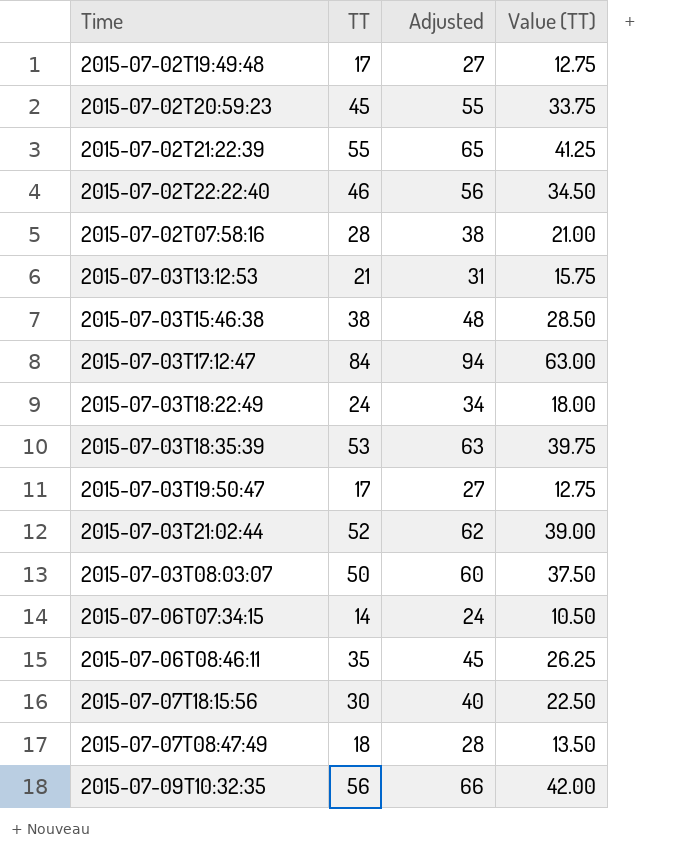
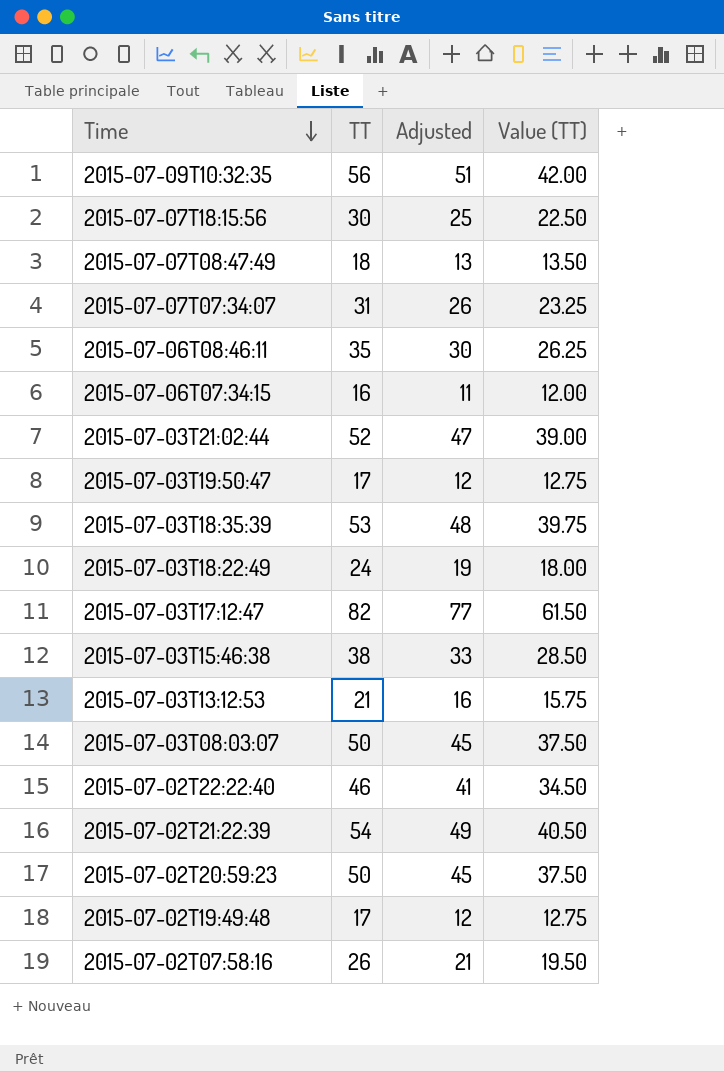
row order: none -> Time descending
column Adjusted | formula: [TT] + 10 -> [TT] - 5
row 2015-07-07T07:34:07: none -> 31 | 26 | 23.25
2015-07-06T07:34:15 | TT: 14 -> 16
2015-07-06T07:34:15 | Value (TT): 10.50 -> 12.00
2015-07-03T17:12:47 | TT: 84 -> 82
2015-07-03T17:12:47 | Value (TT): 63.00 -> 61.50
2015-07-02T21:22:39 | TT: 55 -> 54
2015-07-02T21:22:39 | Value (TT): 41.25 -> 40.50
2015-07-02T20:59:23 | TT: 45 -> 50
2015-07-02T20:59:23 | Value (TT): 33.75 -> 37.50
2015-07-02T07:58:16 | TT: 28 -> 26
2015-07-02T07:58:16 | Value (TT): 21.00 -> 19.50

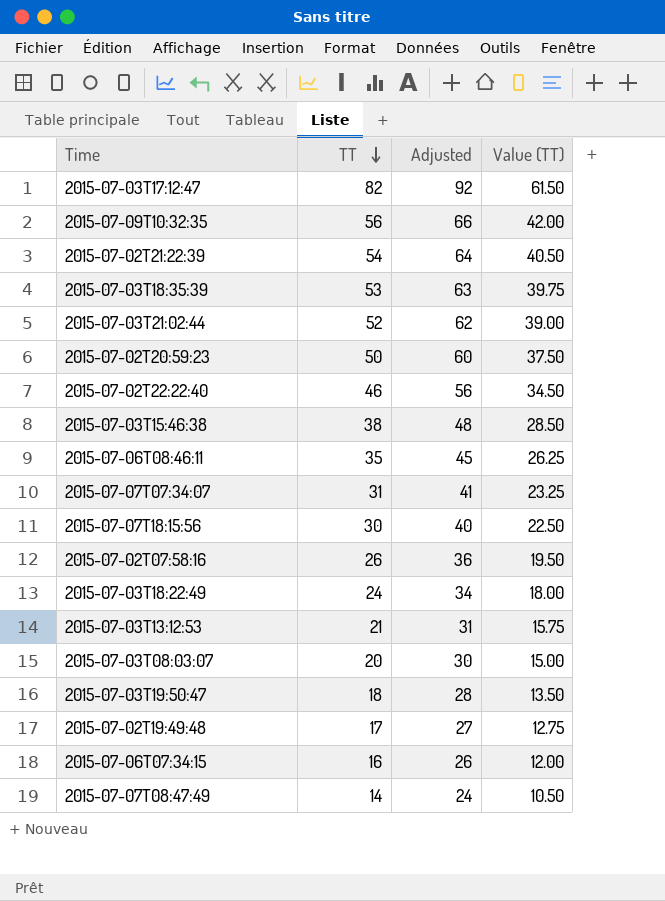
row order: Time descending -> TT descending
column Adjusted | formula: [TT] - 5 -> [TT] + 10
2015-07-03T08:03:07 | TT: 50 -> 20
2015-07-03T08:03:07 | Value (TT): 37.50 -> 15.00
2015-07-03T19:50:47 | TT: 17 -> 18
2015-07-03T19:50:47 | Value (TT): 12.75 -> 13.50
2015-07-07T08:47:49 | TT: 18 -> 14
2015-07-07T08:47:49 | Value (TT): 13.50 -> 10.50

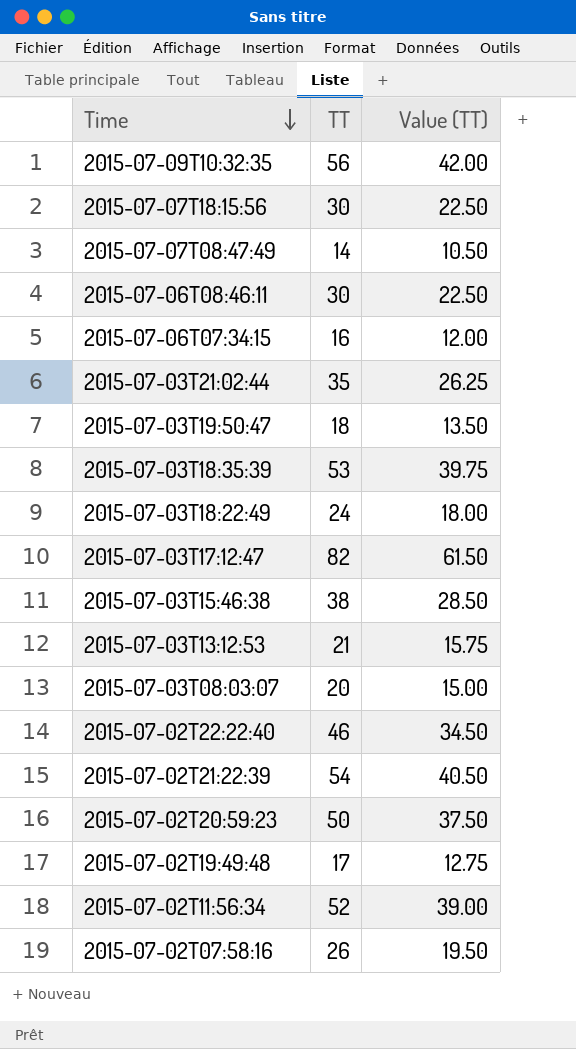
row order: TT descending -> Time descending
column Adjusted | formula: [TT] + 10 -> none
row 2015-07-07T07:34:07: 31 | 41 | 23.25 -> none
2015-07-06T08:46:11 | TT: 35 -> 30
2015-07-06T08:46:11 | Value (TT): 26.25 -> 22.50
2015-07-03T21:02:44 | TT: 52 -> 35
2015-07-03T21:02:44 | Value (TT): 39.00 -> 26.25
row 2015-07-02T11:56:34: none -> 52 | 39.00

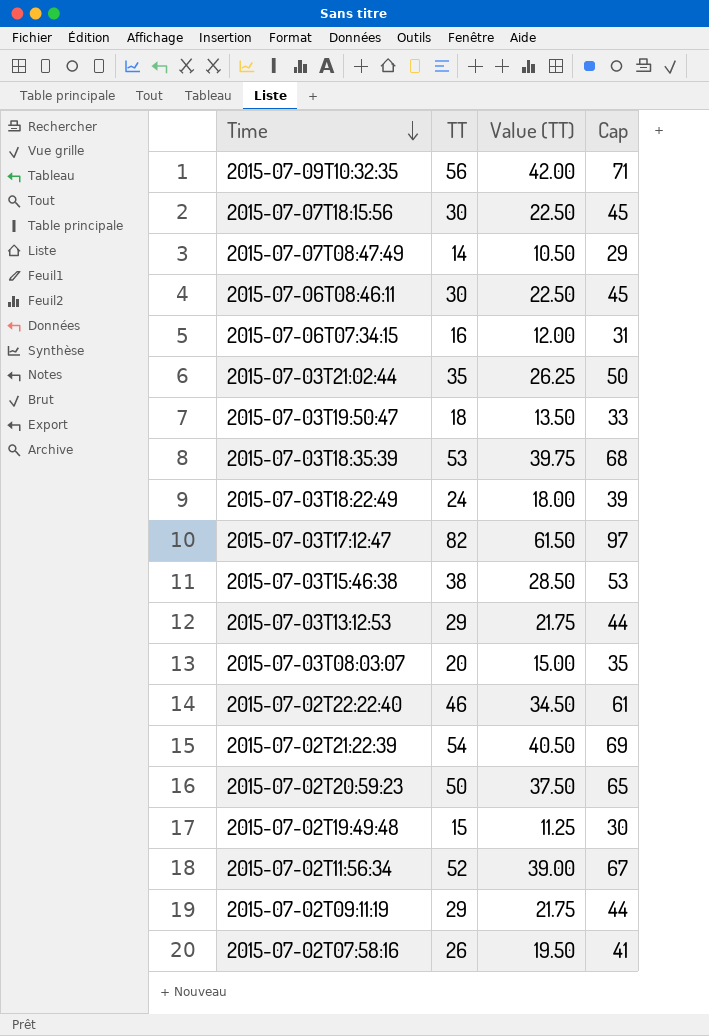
column Cap | formula: none -> [TT] + 15
2015-07-03T13:12:53 | TT: 21 -> 29
2015-07-03T13:12:53 | Value (TT): 15.75 -> 21.75
2015-07-02T19:49:48 | TT: 17 -> 15
2015-07-02T19:49:48 | Value (TT): 12.75 -> 11.25
row 2015-07-02T09:11:19: none -> 29 | 21.75 | 44

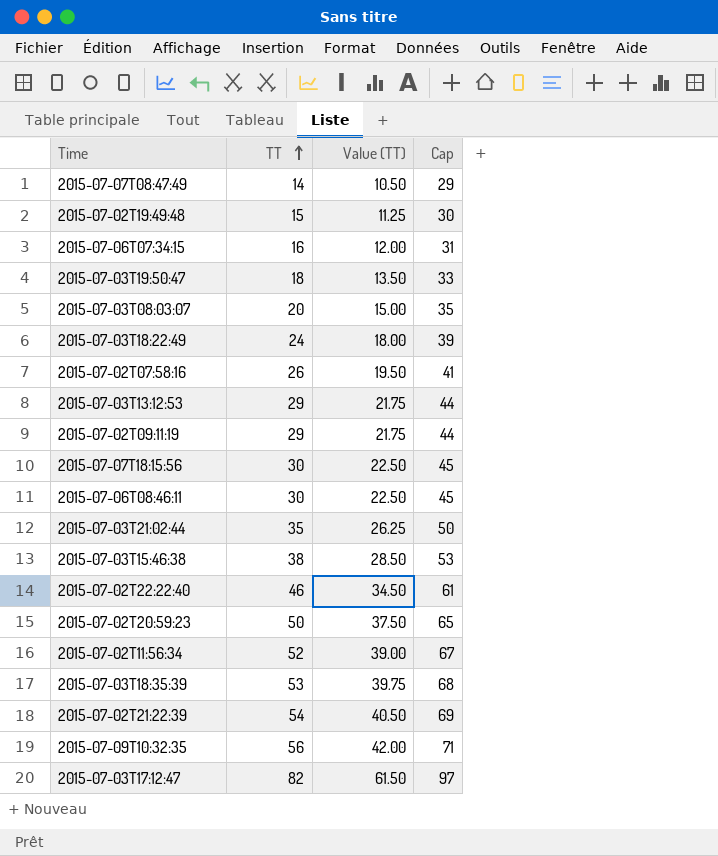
row order: Time descending -> TT ascending

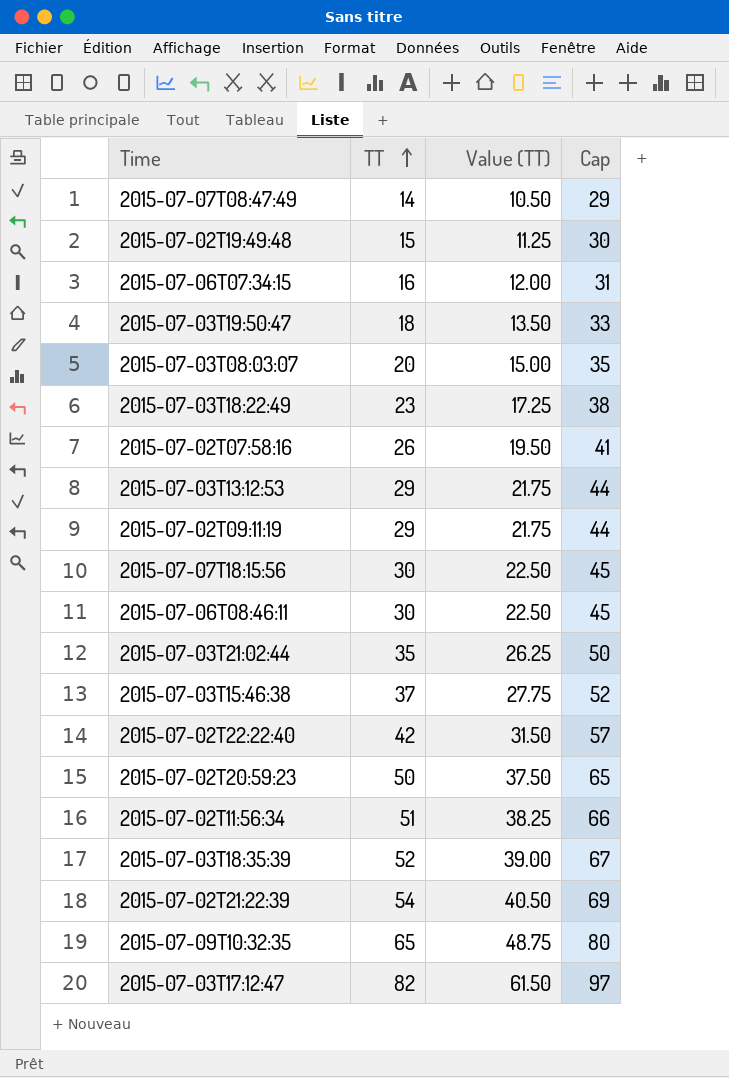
2015-07-03T18:22:49 | TT: 24 -> 23
2015-07-03T18:22:49 | Value (TT): 18.00 -> 17.25
2015-07-03T18:22:49 | Cap: 39 -> 38
2015-07-03T15:46:38 | TT: 38 -> 37
2015-07-03T15:46:38 | Value (TT): 28.50 -> 27.75
2015-07-03T15:46:38 | Cap: 53 -> 52
2015-07-02T22:22:40 | TT: 46 -> 42
2015-07-02T22:22:40 | Value (TT): 34.50 -> 31.50
2015-07-02T22:22:40 | Cap: 61 -> 57
2015-07-02T11:56:34 | TT: 52 -> 51
2015-07-02T11:56:34 | Value (TT): 39.00 -> 38.25
2015-07-02T11:56:34 | Cap: 67 -> 66
2015-07-03T18:35:39 | TT: 53 -> 52
2015-07-03T18:35:39 | Value (TT): 39.75 -> 39.00
2015-07-03T18:35:39 | Cap: 68 -> 67
2015-07-09T10:32:35 | TT: 56 -> 65
2015-07-09T10:32:35 | Value (TT): 42.00 -> 48.75
2015-07-09T10:32:35 | Cap: 71 -> 80

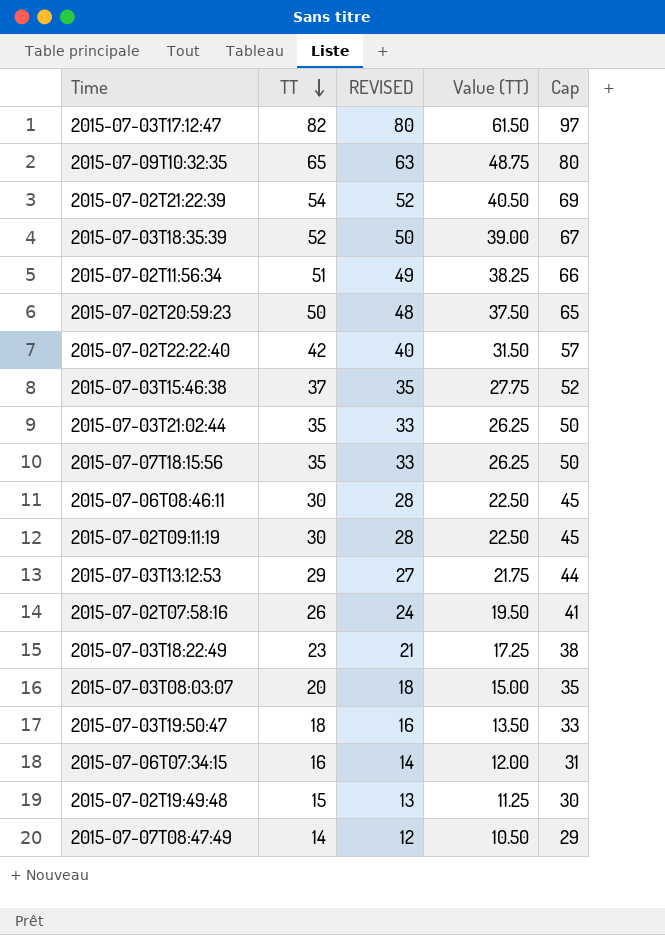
row order: TT ascending -> TT descending
column REVISED | formula: none -> [TT] - 2
2015-07-07T18:15:56 | TT: 30 -> 35
2015-07-07T18:15:56 | Value (TT): 22.50 -> 26.25
2015-07-07T18:15:56 | Cap: 45 -> 50
2015-07-02T09:11:19 | TT: 29 -> 30
2015-07-02T09:11:19 | Value (TT): 21.75 -> 22.50
2015-07-02T09:11:19 | Cap: 44 -> 45

